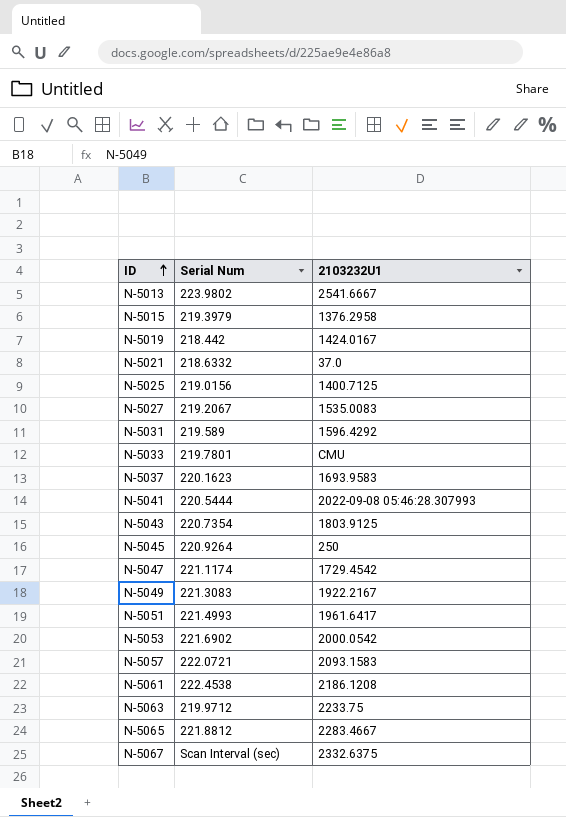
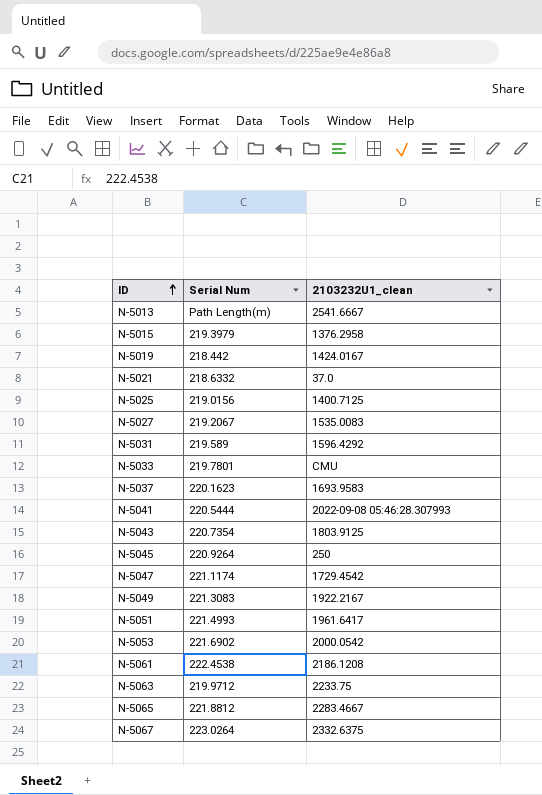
column name: 2103232U1 -> 2103232U1_clean
row N-5057: 222.0721 | 2093.1583 -> none
N-5013 | Serial Num: 223.9802 -> Path Length(m)
N-5067 | Serial Num: Scan Interval (sec) -> 223.0264

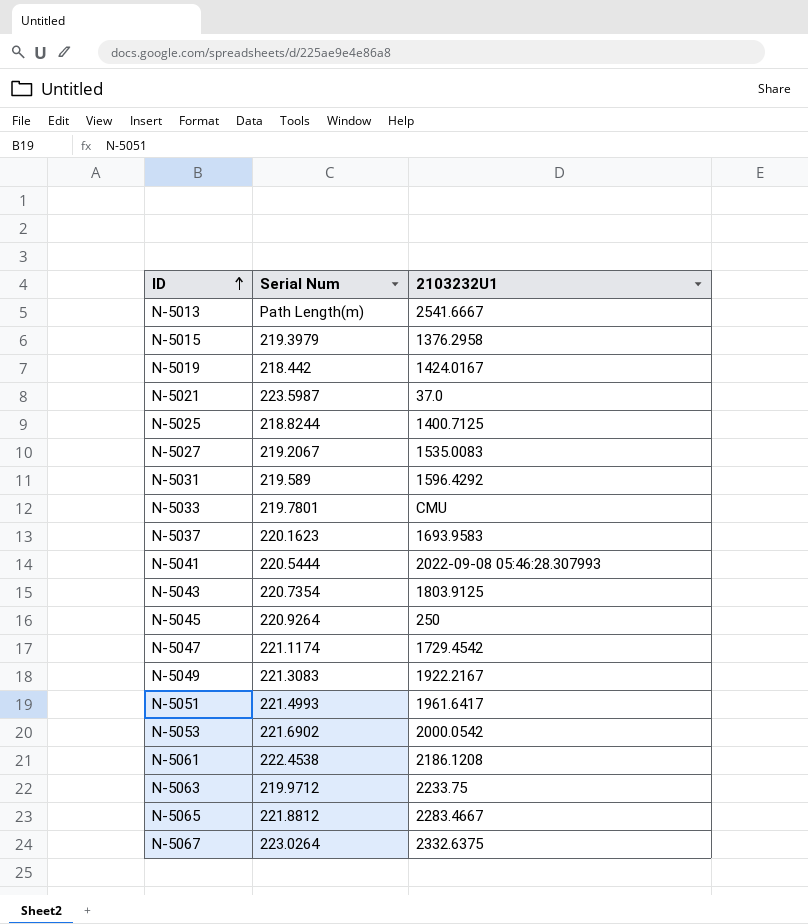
column name: 2103232U1_clean -> 2103232U1
N-5021 | Serial Num: 218.6332 -> 223.5987
N-5025 | Serial Num: 219.0156 -> 218.8244

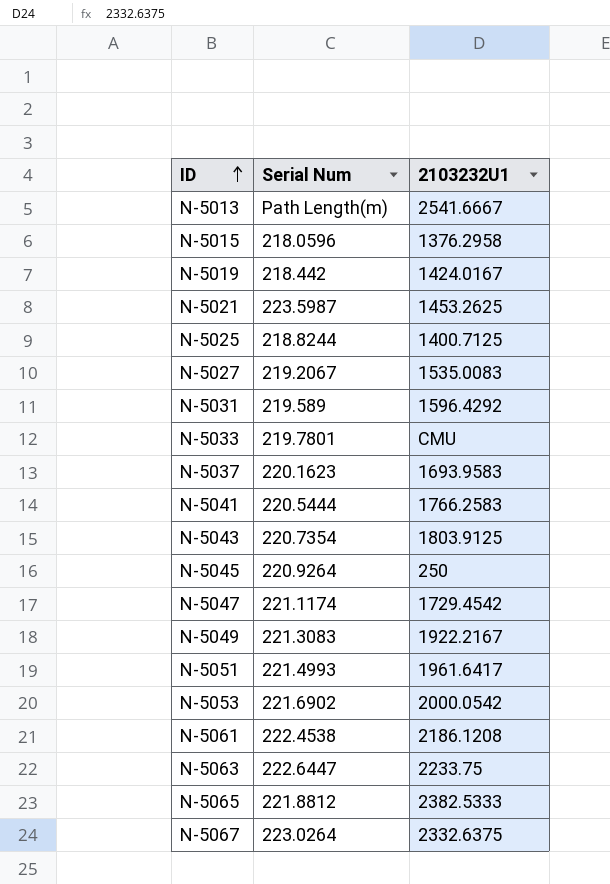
N-5015 | Serial Num: 219.3979 -> 218.0596
N-5021 | 2103232U1: 37.0 -> 1453.2625
N-5041 | 2103232U1: 2022-09-08 05:46:28.307993 -> 1766.2583
N-5063 | Serial Num: 219.9712 -> 222.6447
N-5065 | 2103232U1: 2283.4667 -> 2382.5333

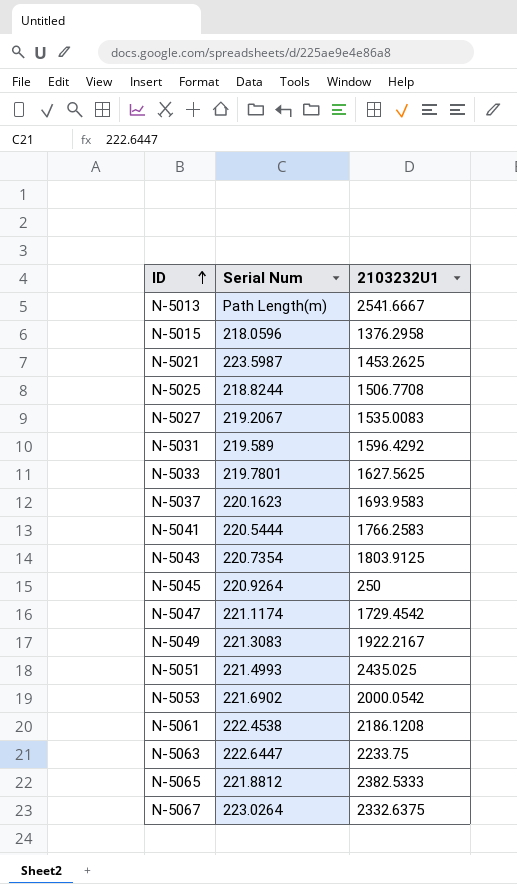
row N-5019: 218.442 | 1424.0167 -> none
N-5025 | 2103232U1: 1400.7125 -> 1506.7708
N-5033 | 2103232U1: CMU -> 1627.5625
N-5051 | 2103232U1: 1961.6417 -> 2435.025

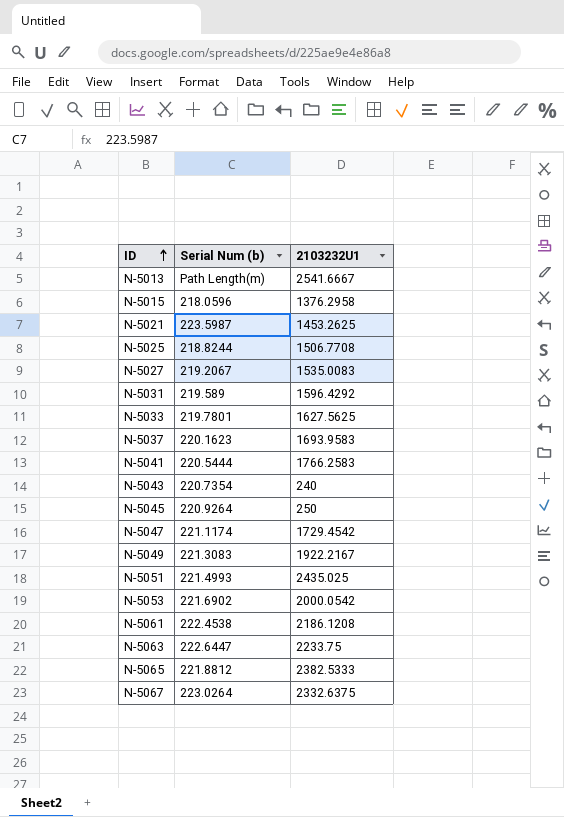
column name: Serial Num -> Serial Num (b)
N-5043 | 2103232U1: 1803.9125 -> 240

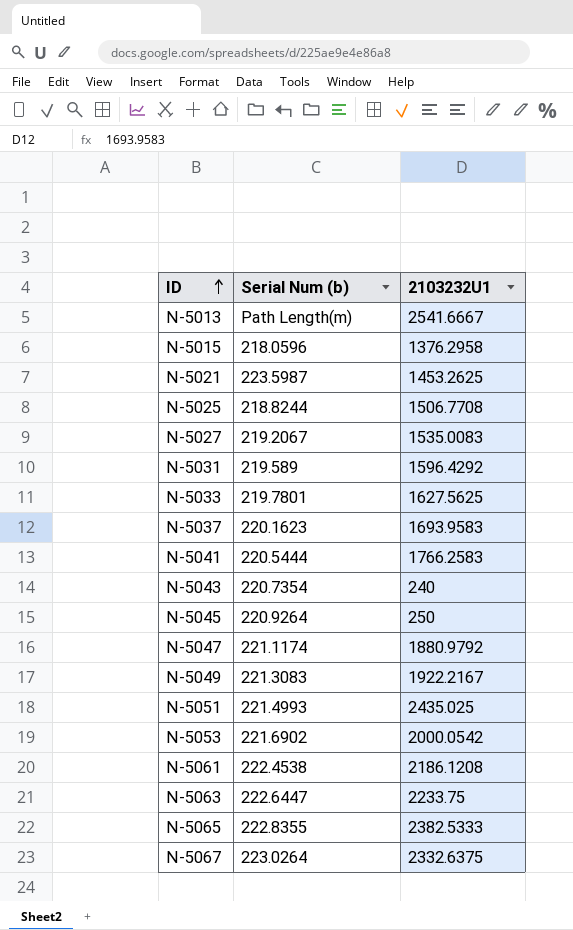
N-5047 | 2103232U1: 1729.4542 -> 1880.9792
N-5065 | Serial Num (b): 221.8812 -> 222.8355

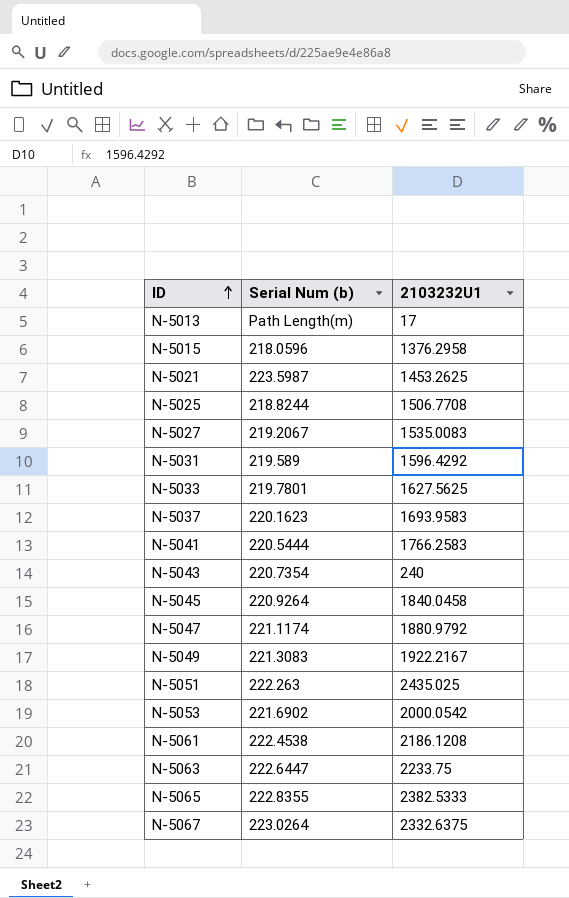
N-5013 | 2103232U1: 2541.6667 -> 17
N-5045 | 2103232U1: 250 -> 1840.0458
N-5051 | Serial Num (b): 221.4993 -> 222.263

